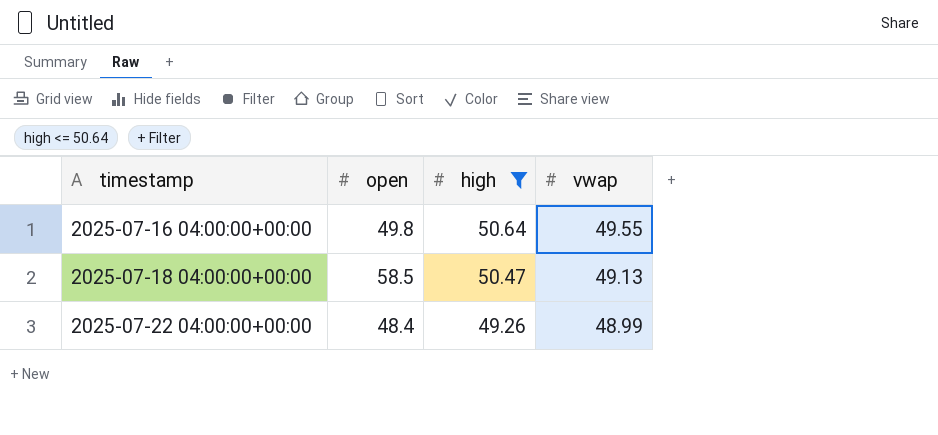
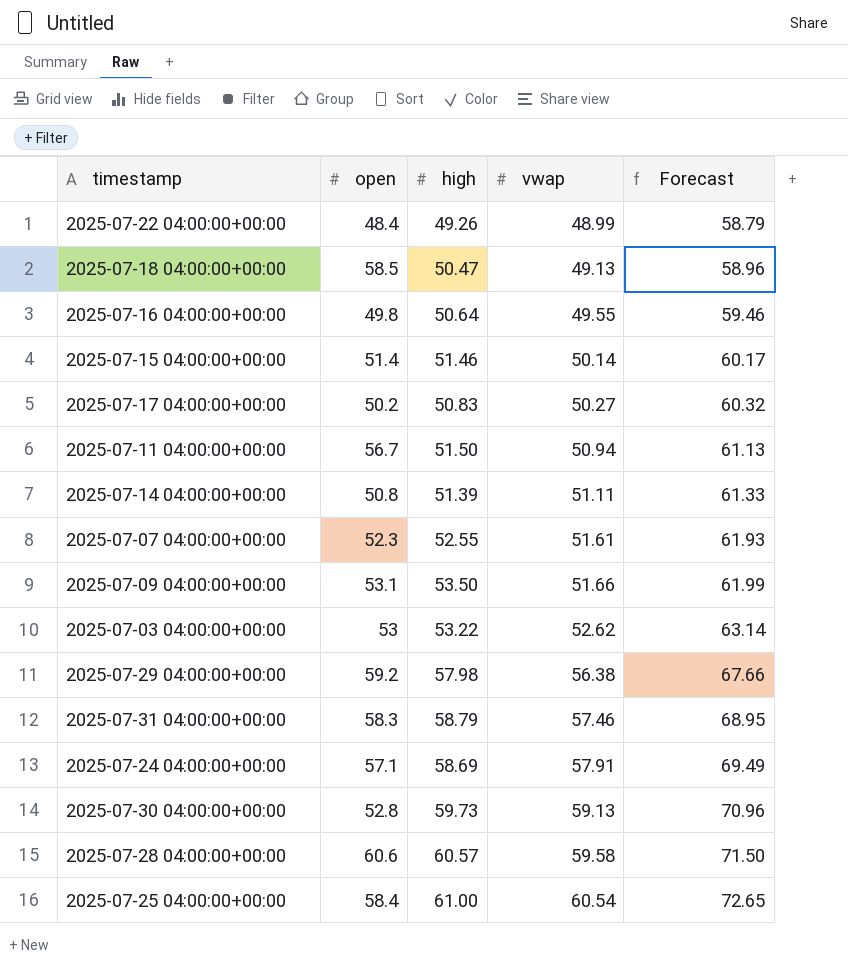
filter: high <= 50.64 -> none
row order: timestamp ascending -> vwap ascending
column Forecast | formula: none -> [vwap] * 1.2

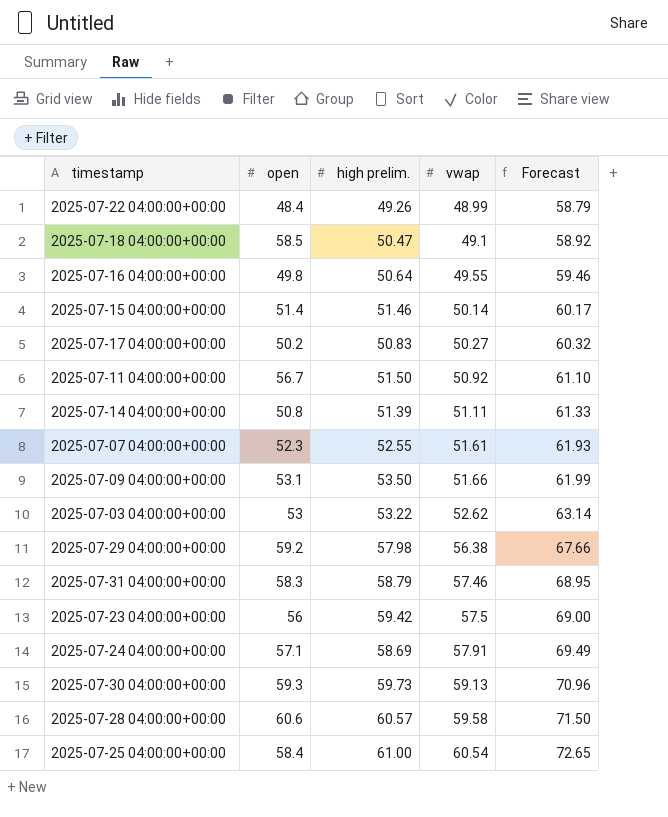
column name: high -> high prelim.
2025-07-18 04:00:00+00:00 | vwap: 49.13 -> 49.1
2025-07-18 04:00:00+00:00 | Forecast: 58.96 -> 58.92
2025-07-11 04:00:00+00:00 | vwap: 50.94 -> 50.92
2025-07-11 04:00:00+00:00 | Forecast: 61.13 -> 61.10
row 2025-07-23 04:00:00+00:00: none -> 56 | 59.42 | 57.5 | 69.00
2025-07-30 04:00:00+00:00 | open: 52.8 -> 59.3

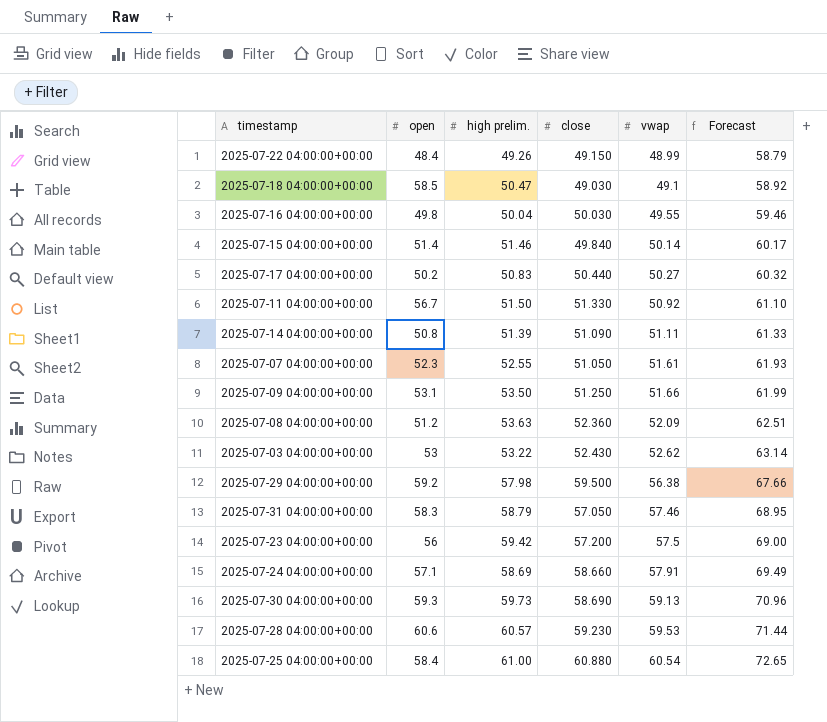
column close | position: none -> 4
2025-07-16 04:00:00+00:00 | high prelim.: 50.64 -> 50.04
row 2025-07-08 04:00:00+00:00: none -> 51.2 | 53.63 | 52.360 | 52.09 | 62.51
2025-07-28 04:00:00+00:00 | vwap: 59.58 -> 59.53
2025-07-28 04:00:00+00:00 | Forecast: 71.50 -> 71.44

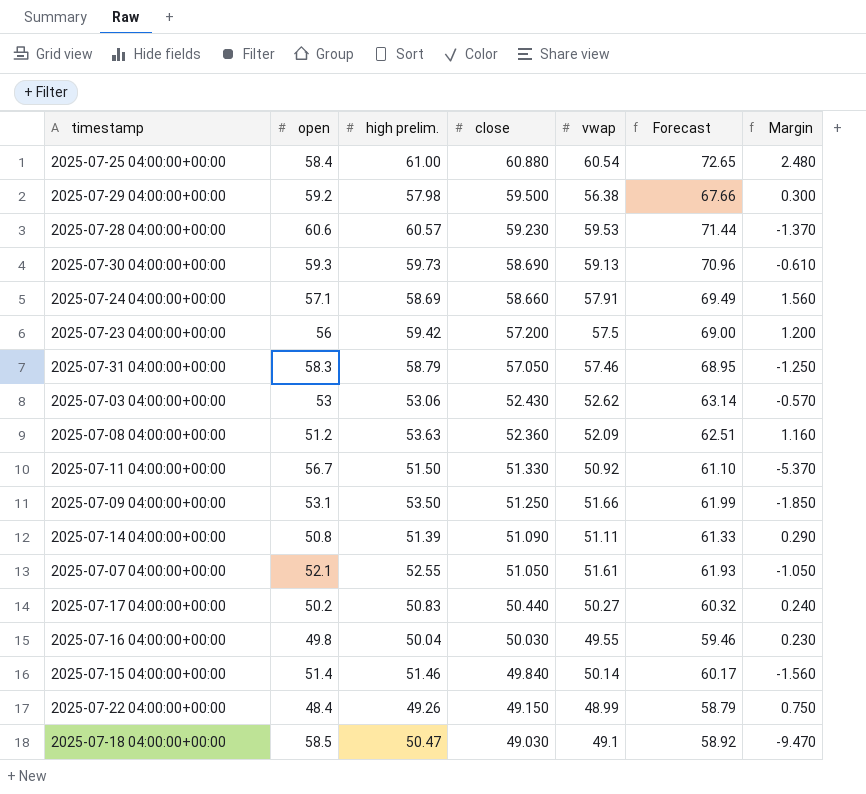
row order: vwap ascending -> close descending
column Margin | formula: none -> [close] - [open]
2025-07-03 04:00:00+00:00 | high prelim.: 53.22 -> 53.06
2025-07-07 04:00:00+00:00 | open: 52.3 -> 52.1

